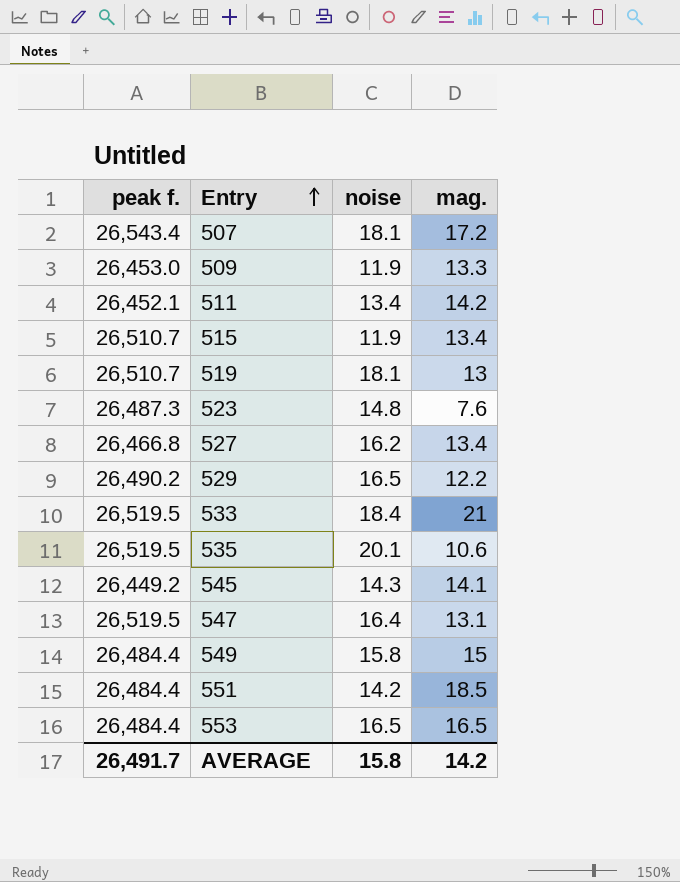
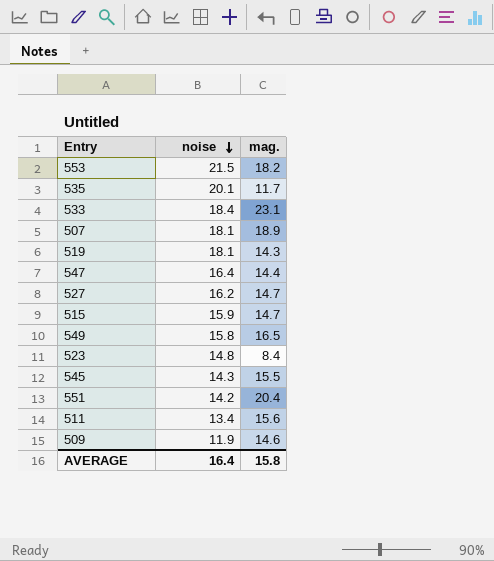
row order: Entry ascending -> noise descending
column peak f. | position: 1 -> none
row 529: 26,490.2 | 16.5 | 12.2 -> none
553 | noise: 16.5 -> 21.5
553 | mag.: 16.5 -> 18.2
535 | mag.: 10.6 -> 11.7
533 | mag.: 21 -> 23.1
507 | mag.: 17.2 -> 18.9
519 | mag.: 13 -> 14.3
547 | mag.: 13.1 -> 14.4
527 | mag.: 13.4 -> 14.7
515 | noise: 11.9 -> 15.9
515 | mag.: 13.4 -> 14.7
549 | mag.: 15 -> 16.5
523 | mag.: 7.6 -> 8.4
545 | mag.: 14.1 -> 15.5
551 | mag.: 18.5 -> 20.4
511 | mag.: 14.2 -> 15.6
509 | mag.: 13.3 -> 14.6
AVERAGE | noise: 15.8 -> 16.4
AVERAGE | mag.: 14.2 -> 15.8

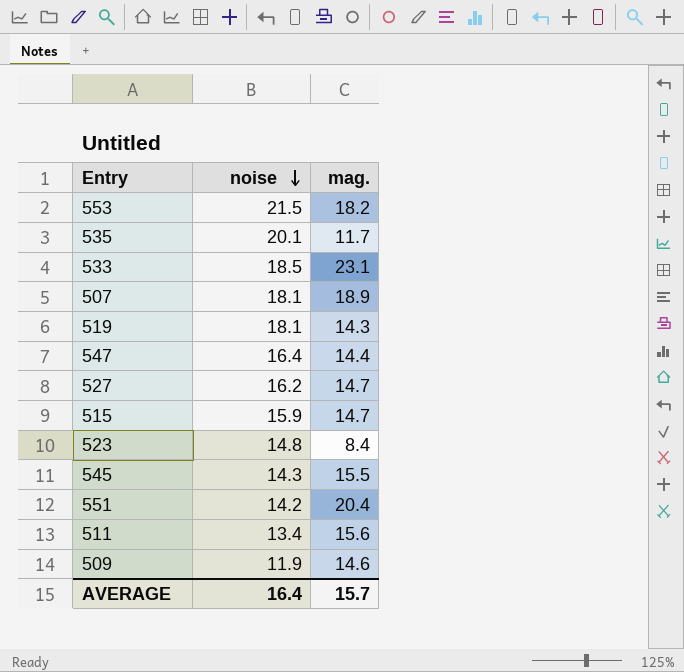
row 549: 15.8 | 16.5 -> none
533 | noise: 18.4 -> 18.5
AVERAGE | mag.: 15.8 -> 15.7

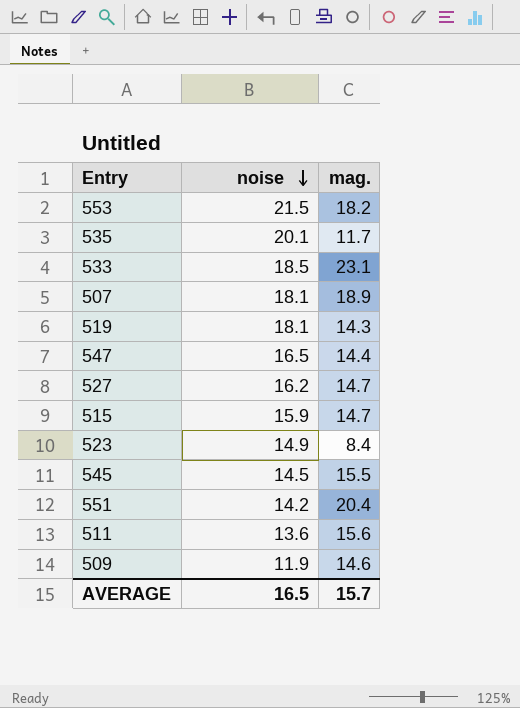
547 | noise: 16.4 -> 16.5
523 | noise: 14.8 -> 14.9
545 | noise: 14.3 -> 14.5
511 | noise: 13.4 -> 13.6
AVERAGE | noise: 16.4 -> 16.5

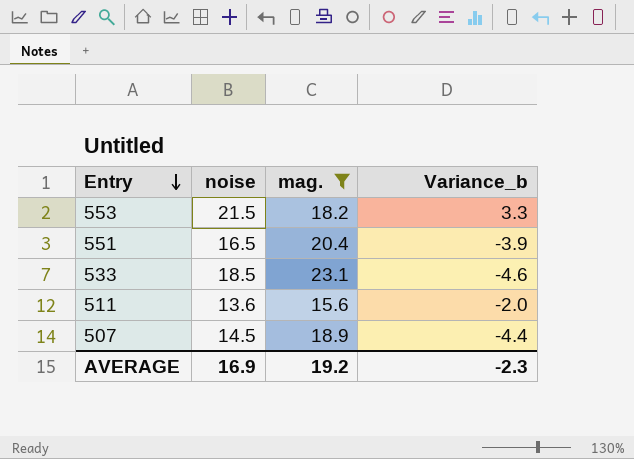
filter: none -> mag. >= 15.6
row order: noise descending -> Entry descending
column Variance_b | formula: none -> [noise] - [mag.]
551 | noise: 14.2 -> 16.5
507 | noise: 18.1 -> 14.5
AVERAGE | noise: 16.5 -> 16.9
AVERAGE | mag.: 15.7 -> 19.2

